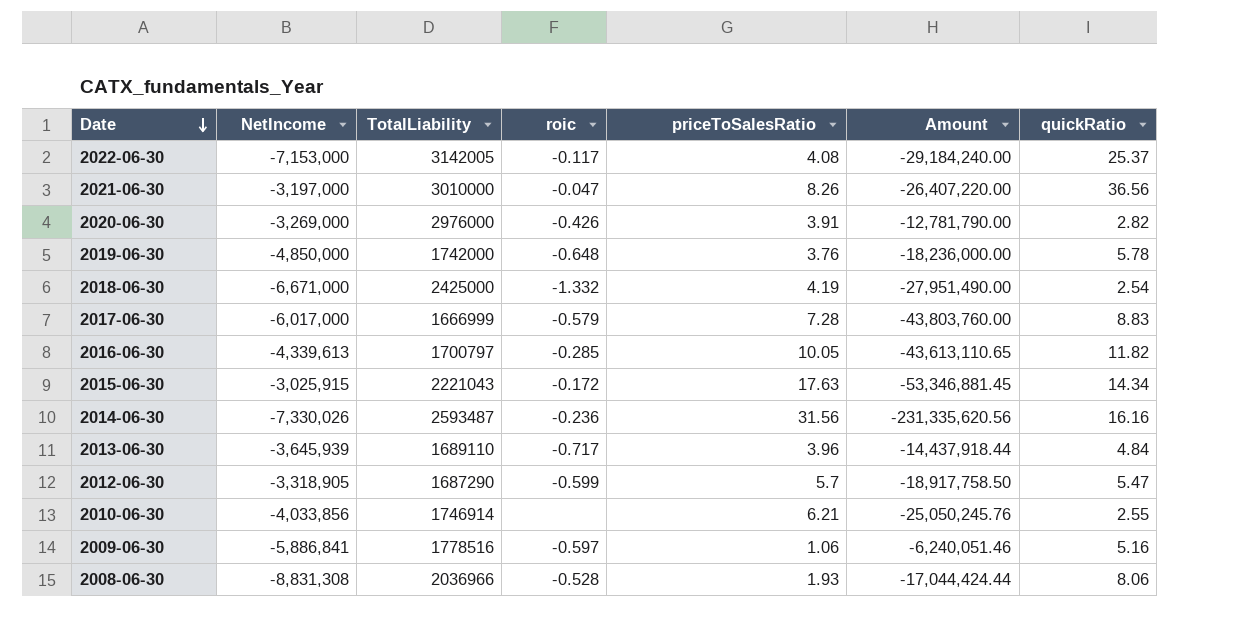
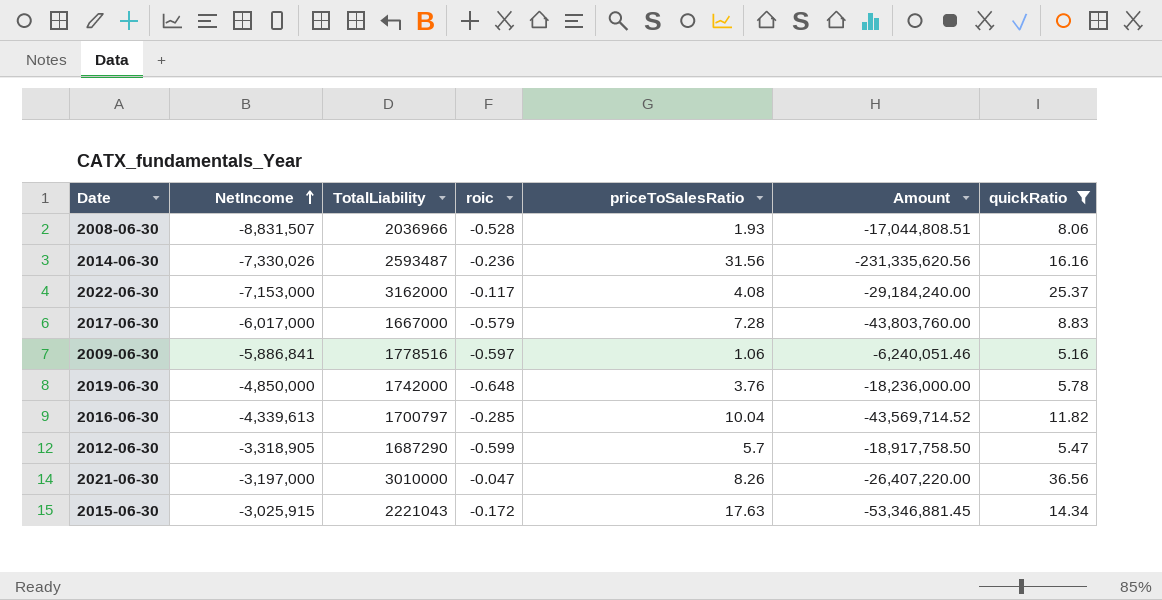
filter: none -> quickRatio >= 5.16
row order: Date descending -> NetIncome ascending
2008-06-30 | NetIncome: -8,831,308 -> -8,831,507
2008-06-30 | Amount: -17,044,424.44 -> -17,044,808.51
2022-06-30 | TotalLiability: 3142005 -> 3162000
2017-06-30 | TotalLiability: 1666999 -> 1667000
2016-06-30 | priceToSalesRatio: 10.05 -> 10.04
2016-06-30 | Amount: -43,613,110.65 -> -43,569,714.52

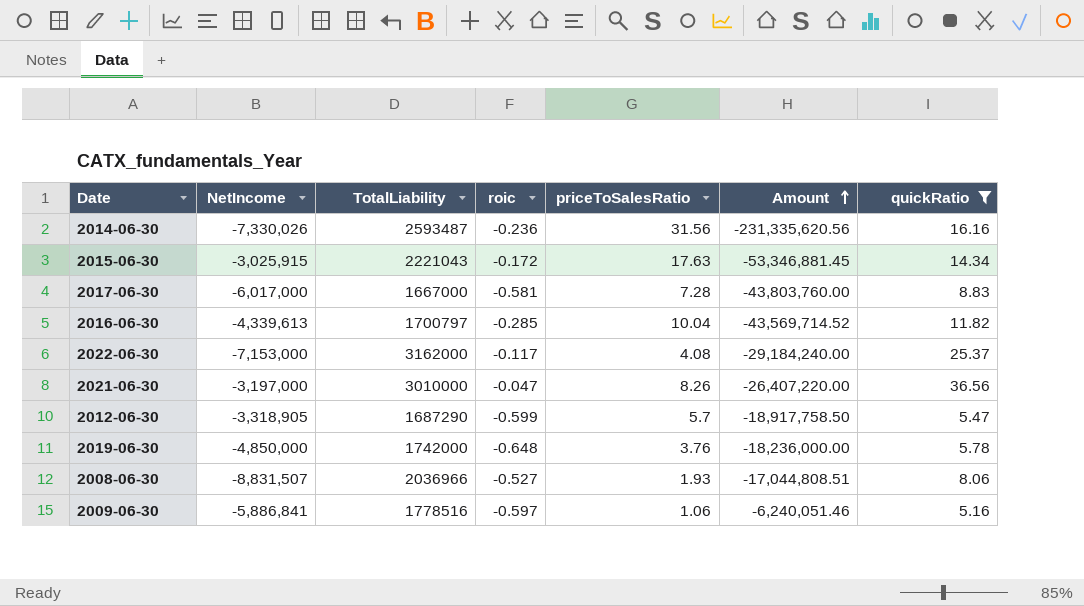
row order: NetIncome ascending -> Amount ascending
2017-06-30 | roic: -0.579 -> -0.581
2008-06-30 | roic: -0.528 -> -0.527

